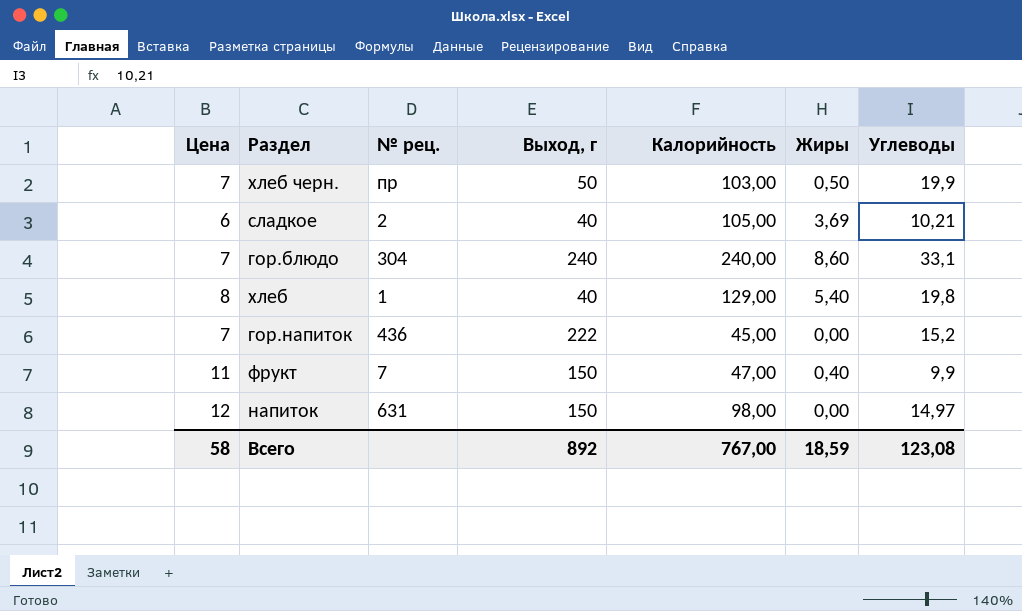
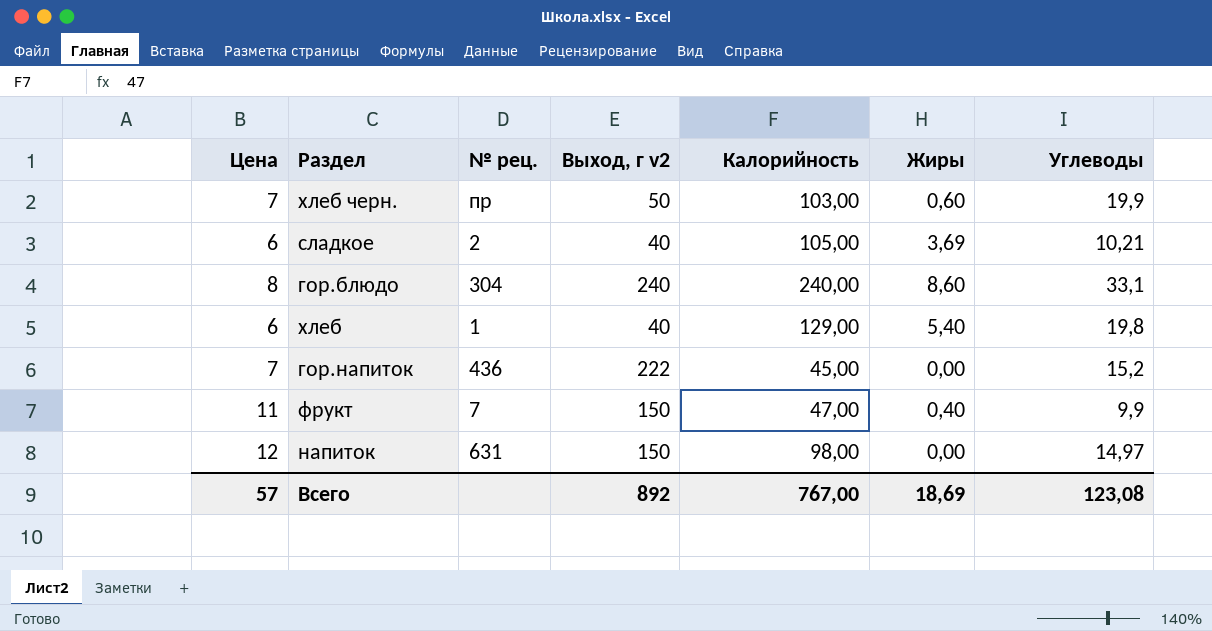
column name: Выход, г -> Выход, г v2
хлеб черн. | Жиры: 0,50 -> 0,60
гор.блюдо | Цена: 7 -> 8
хлеб | Цена: 8 -> 6
Всего | Цена: 58 -> 57
Всего | Жиры: 18,59 -> 18,69

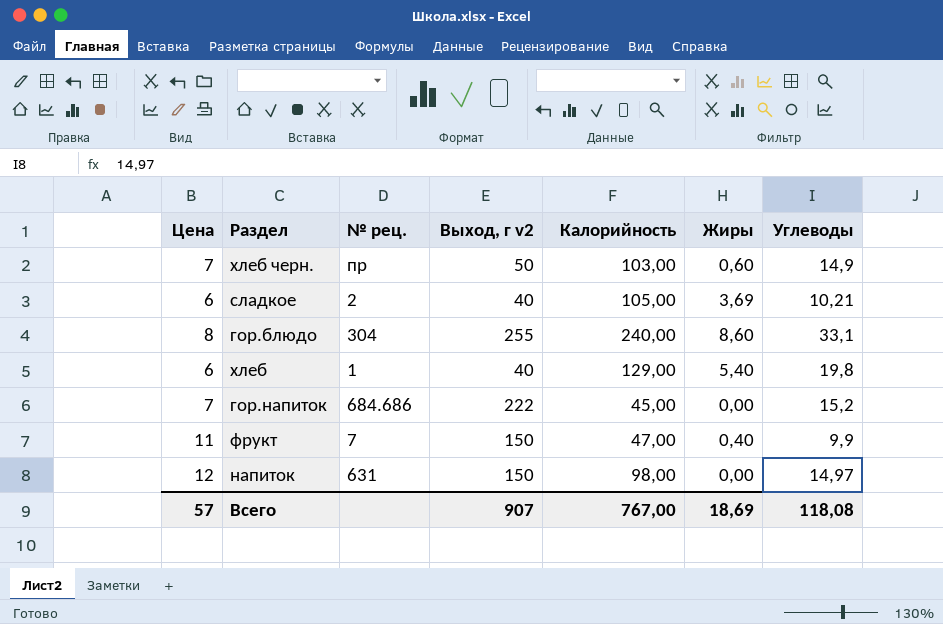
хлеб черн. | Углеводы: 19,9 -> 14,9
гор.блюдо | Выход, г v2: 240 -> 255
гор.напиток | № рец.: 436 -> 684.686
Всего | Выход, г v2: 892 -> 907
Всего | Углеводы: 123,08 -> 118,08

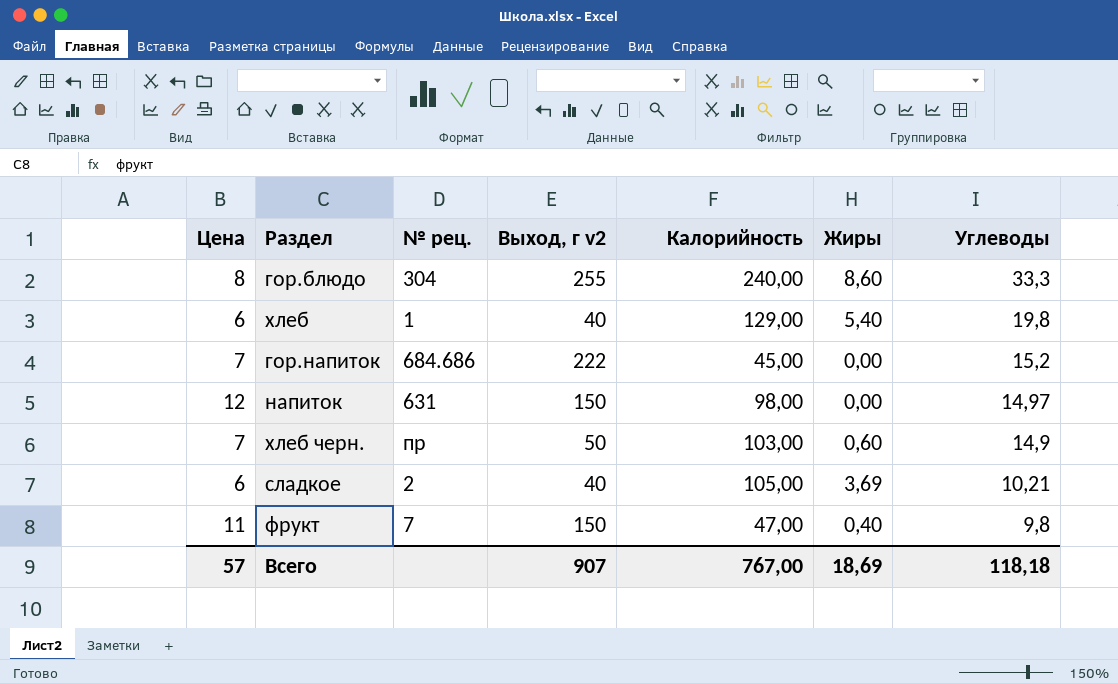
row order: none -> Углеводы descending
гор.блюдо | Углеводы: 33,1 -> 33,3
фрукт | Углеводы: 9,9 -> 9,8
Всего | Углеводы: 118,08 -> 118,18

